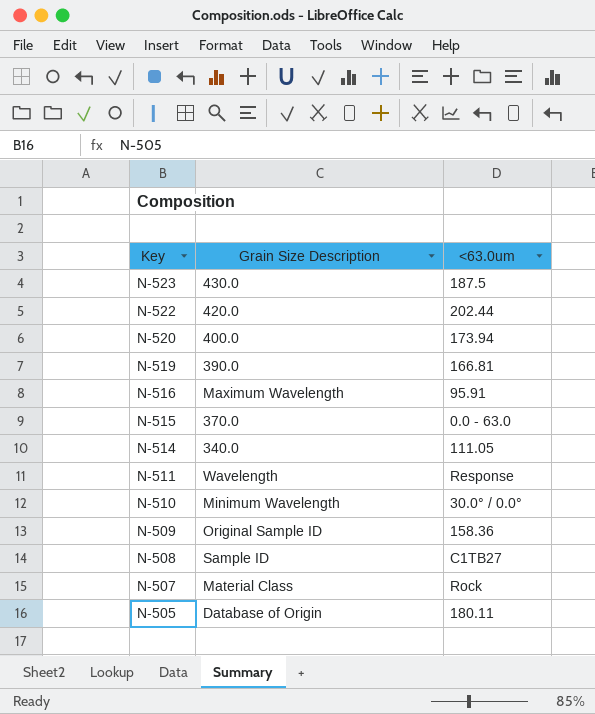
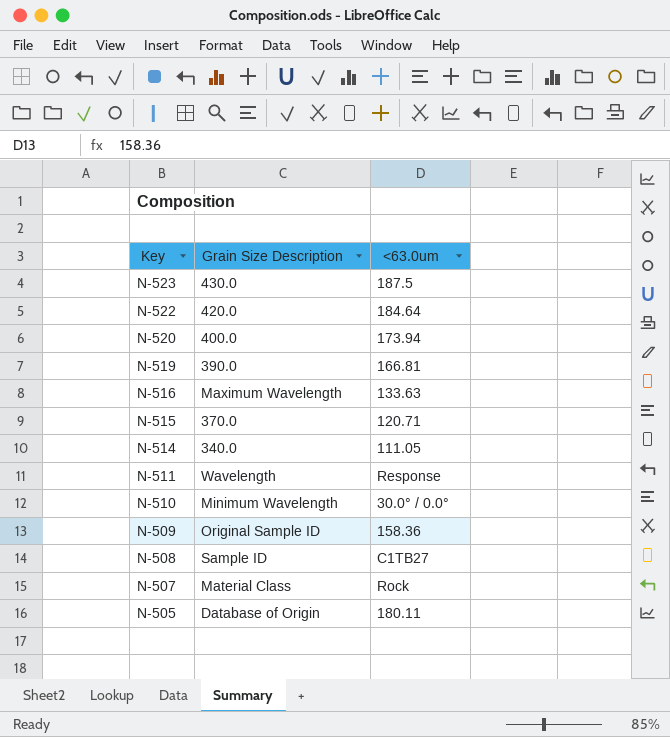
N-522 | <63.0um: 202.44 -> 184.64
N-516 | <63.0um: 95.91 -> 133.63
N-515 | <63.0um: 0.0 - 63.0 -> 120.71

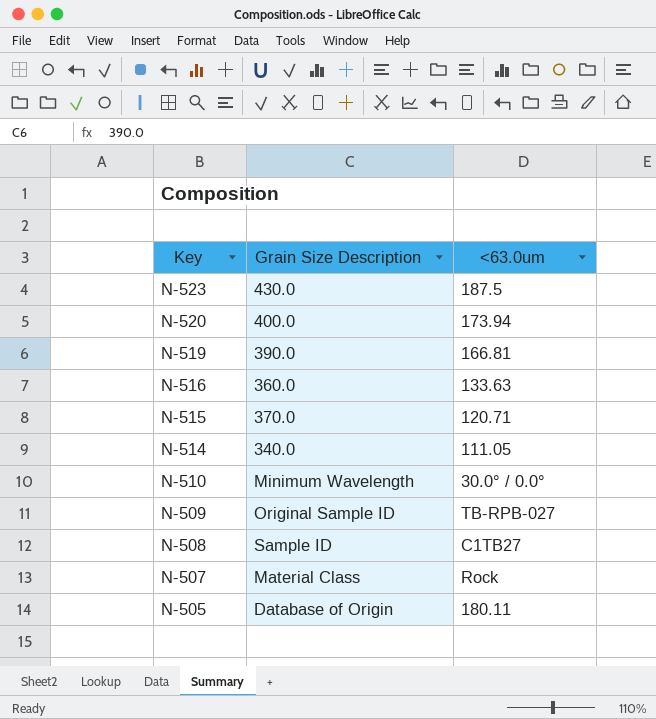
row N-522: 420.0 | 184.64 -> none
row N-511: Wavelength | Response -> none
N-516 | Grain Size Description: Maximum Wavelength -> 360.0
N-509 | <63.0um: 158.36 -> TB-RPB-027

